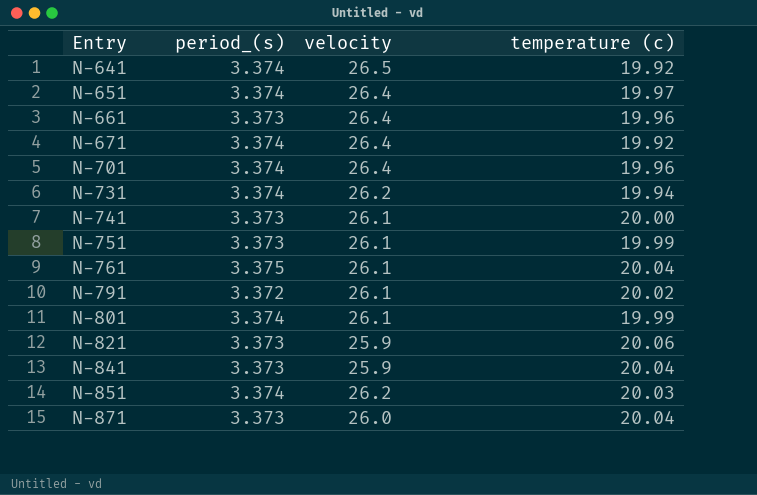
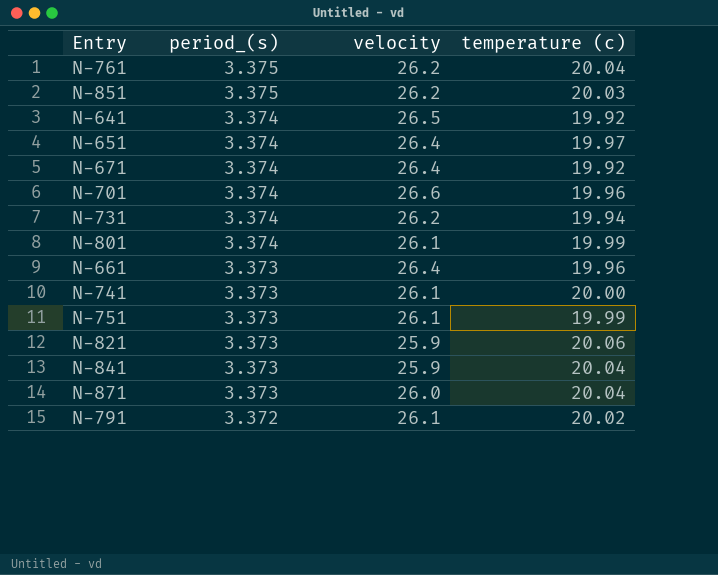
row order: Entry ascending -> period_(s) descending
N-761 | velocity: 26.1 -> 26.2
N-851 | period_(s): 3.374 -> 3.375
N-701 | velocity: 26.4 -> 26.6

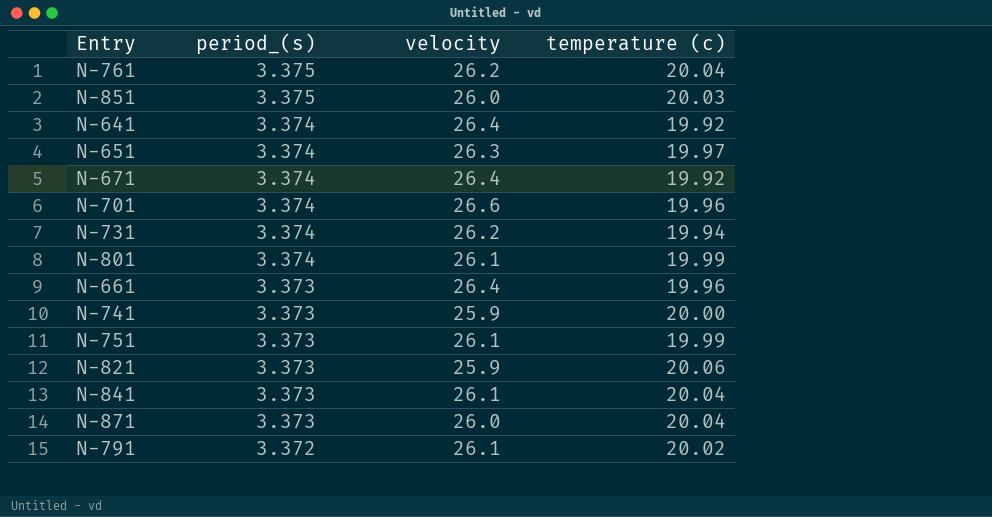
N-851 | velocity: 26.2 -> 26.0
N-641 | velocity: 26.5 -> 26.4
N-651 | velocity: 26.4 -> 26.3
N-741 | velocity: 26.1 -> 25.9
N-841 | velocity: 25.9 -> 26.1

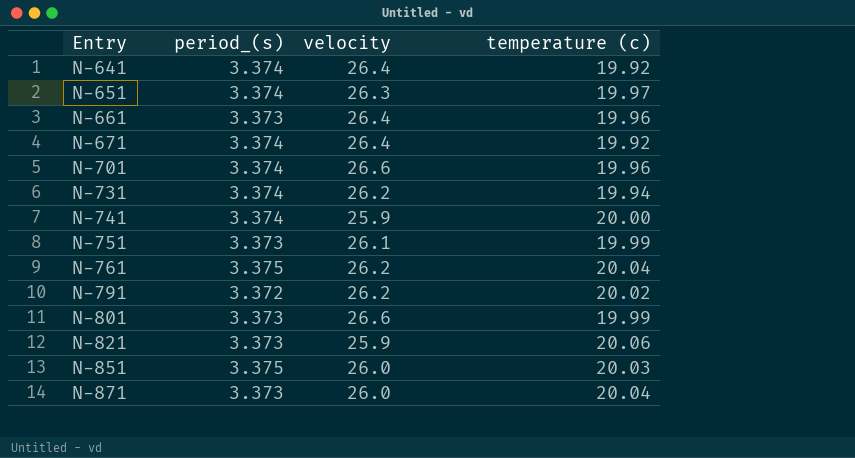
row order: period_(s) descending -> Entry ascending
row N-841: 3.373 | 26.1 | 20.04 -> none
N-741 | period_(s): 3.373 -> 3.374
N-791 | velocity: 26.1 -> 26.2
N-801 | period_(s): 3.374 -> 3.373
N-801 | velocity: 26.1 -> 26.6

